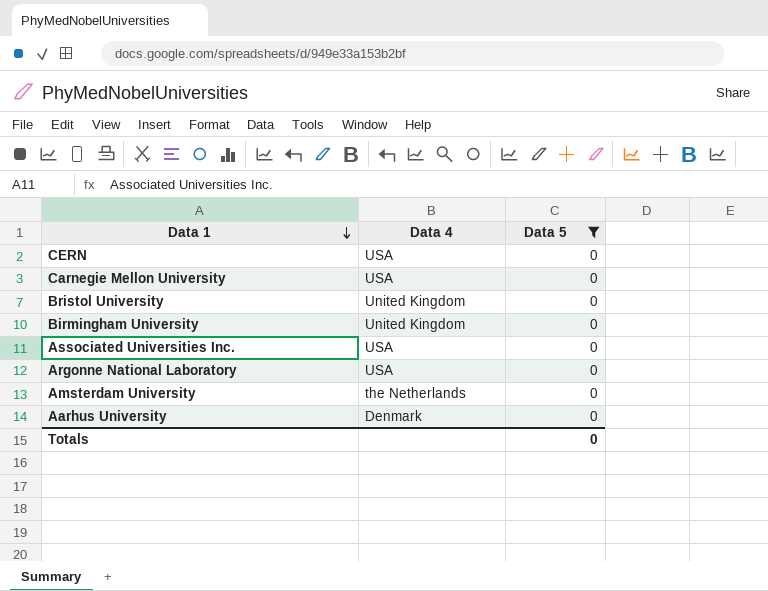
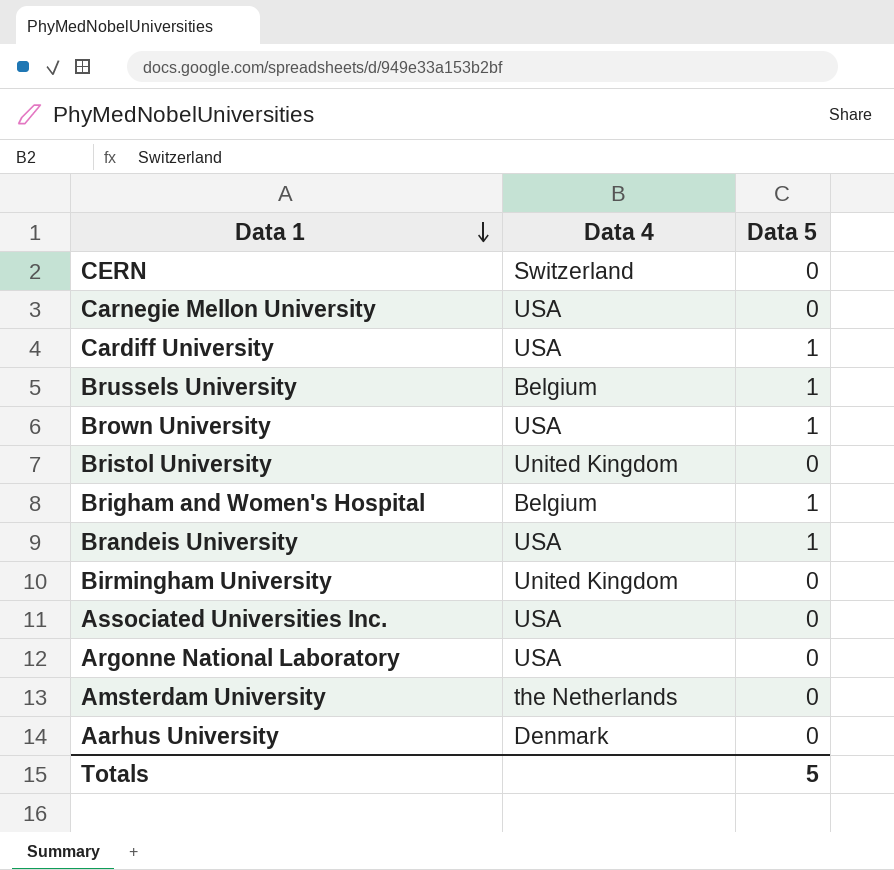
filter: Data 5 = 0 -> none
CERN | Data 4: USA -> Switzerland
Totals | Data 5: 0 -> 5

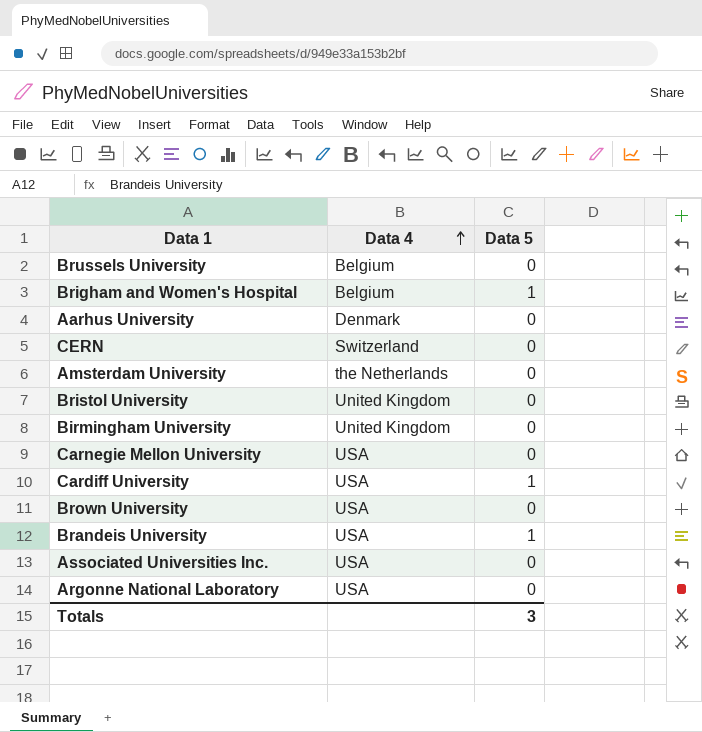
row order: Data 1 descending -> Data 4 ascending
Brussels University | Data 5: 1 -> 0
Brown University | Data 5: 1 -> 0
Totals | Data 5: 5 -> 3

